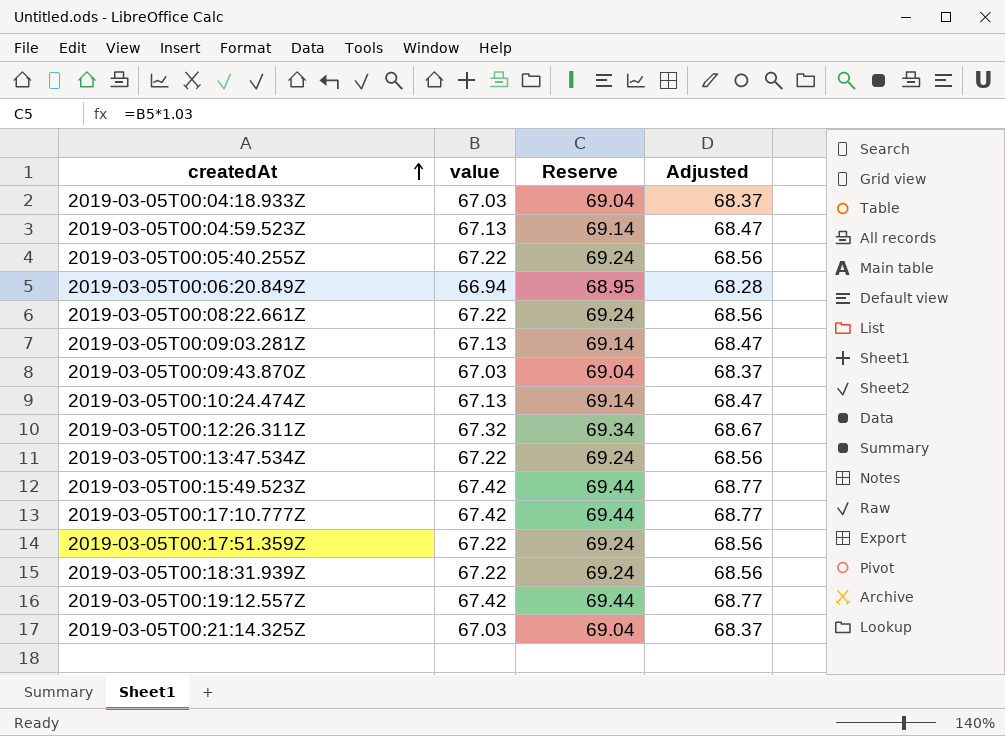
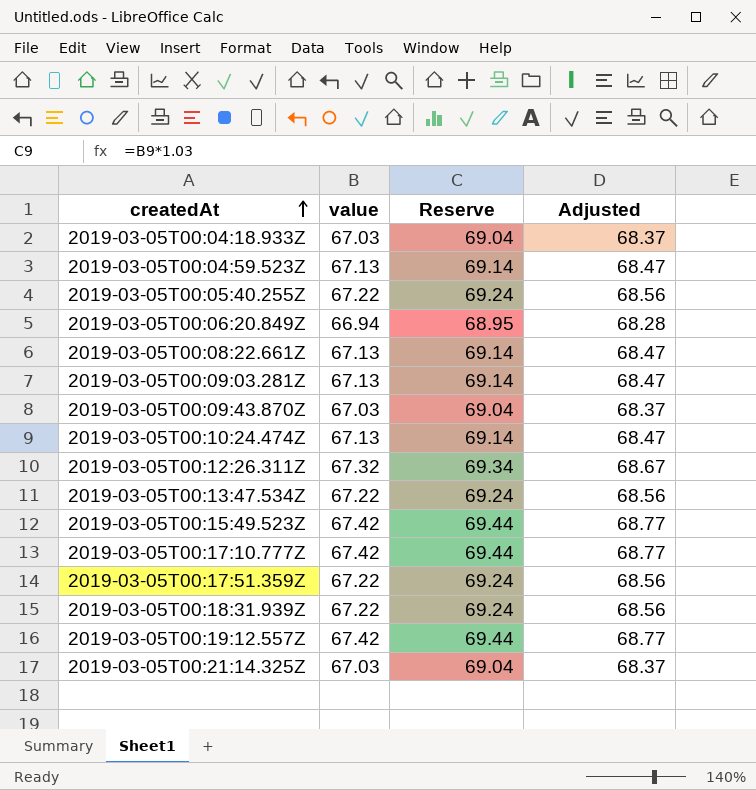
2019-03-05T00:08:22.661Z | value: 67.22 -> 67.13
2019-03-05T00:08:22.661Z | Reserve: 69.24 -> 69.14
2019-03-05T00:08:22.661Z | Adjusted: 68.56 -> 68.47

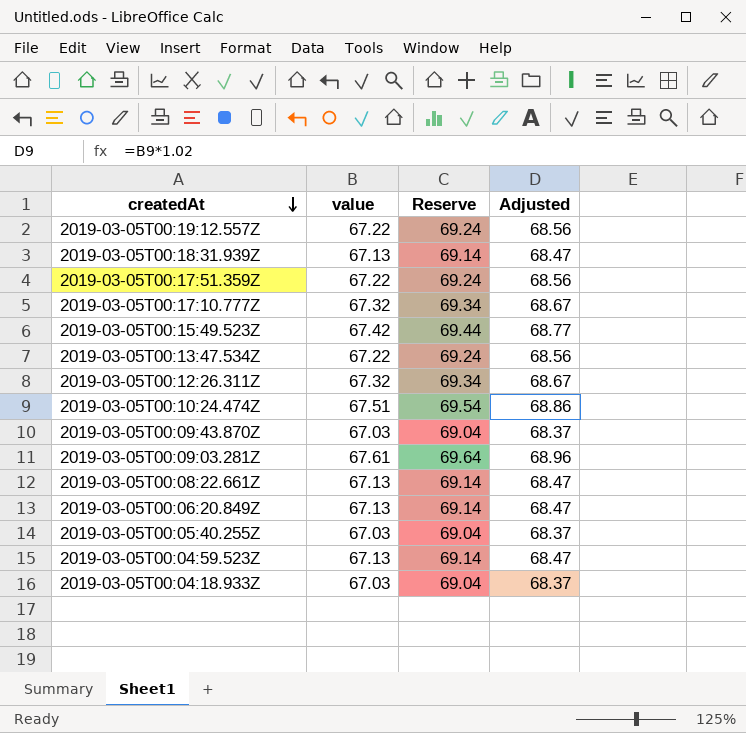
row order: createdAt ascending -> createdAt descending
row 2019-03-05T00:21:14.325Z: 67.03 | 69.04 | 68.37 -> none
2019-03-05T00:19:12.557Z | value: 67.42 -> 67.22
2019-03-05T00:19:12.557Z | Reserve: 69.44 -> 69.24
2019-03-05T00:19:12.557Z | Adjusted: 68.77 -> 68.56
2019-03-05T00:18:31.939Z | value: 67.22 -> 67.13
2019-03-05T00:18:31.939Z | Reserve: 69.24 -> 69.14
2019-03-05T00:18:31.939Z | Adjusted: 68.56 -> 68.47
2019-03-05T00:17:10.777Z | value: 67.42 -> 67.32
2019-03-05T00:17:10.777Z | Reserve: 69.44 -> 69.34
2019-03-05T00:17:10.777Z | Adjusted: 68.77 -> 68.67
2019-03-05T00:10:24.474Z | value: 67.13 -> 67.51
2019-03-05T00:10:24.474Z | Reserve: 69.14 -> 69.54
2019-03-05T00:10:24.474Z | Adjusted: 68.47 -> 68.86
2019-03-05T00:09:03.281Z | value: 67.13 -> 67.61
2019-03-05T00:09:03.281Z | Reserve: 69.14 -> 69.64
2019-03-05T00:09:03.281Z | Adjusted: 68.47 -> 68.96
2019-03-05T00:06:20.849Z | value: 66.94 -> 67.13
2019-03-05T00:06:20.849Z | Reserve: 68.95 -> 69.14
2019-03-05T00:06:20.849Z | Adjusted: 68.28 -> 68.47
2019-03-05T00:05:40.255Z | value: 67.22 -> 67.03
2019-03-05T00:05:40.255Z | Reserve: 69.24 -> 69.04
2019-03-05T00:05:40.255Z | Adjusted: 68.56 -> 68.37

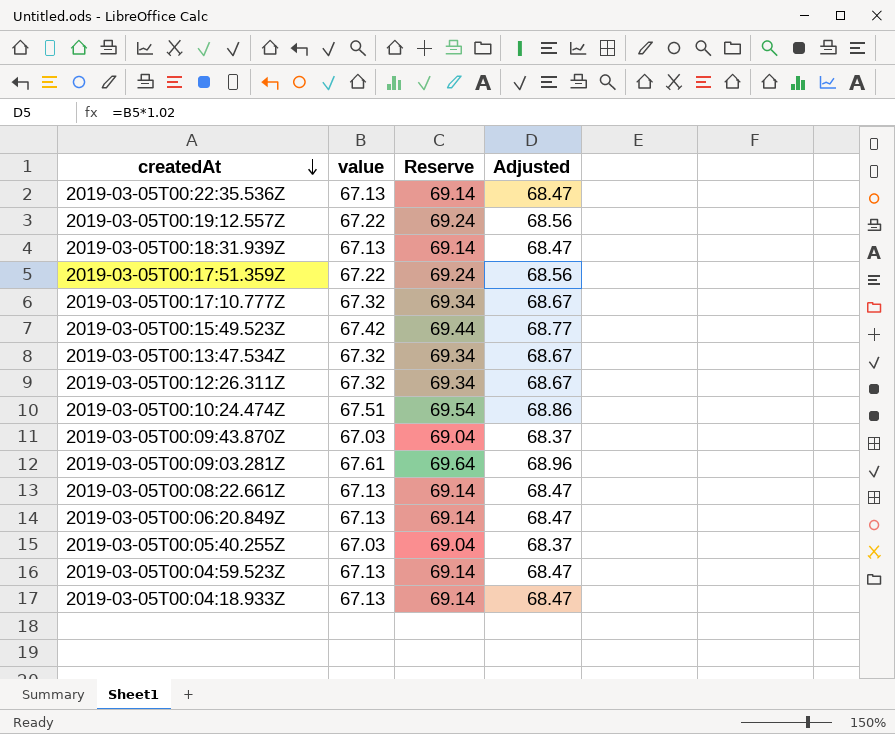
row 2019-03-05T00:22:35.536Z: none -> 67.13 | 69.14 | 68.47
2019-03-05T00:13:47.534Z | value: 67.22 -> 67.32
2019-03-05T00:13:47.534Z | Reserve: 69.24 -> 69.34
2019-03-05T00:13:47.534Z | Adjusted: 68.56 -> 68.67
2019-03-05T00:04:18.933Z | value: 67.03 -> 67.13
2019-03-05T00:04:18.933Z | Reserve: 69.04 -> 69.14
2019-03-05T00:04:18.933Z | Adjusted: 68.37 -> 68.47

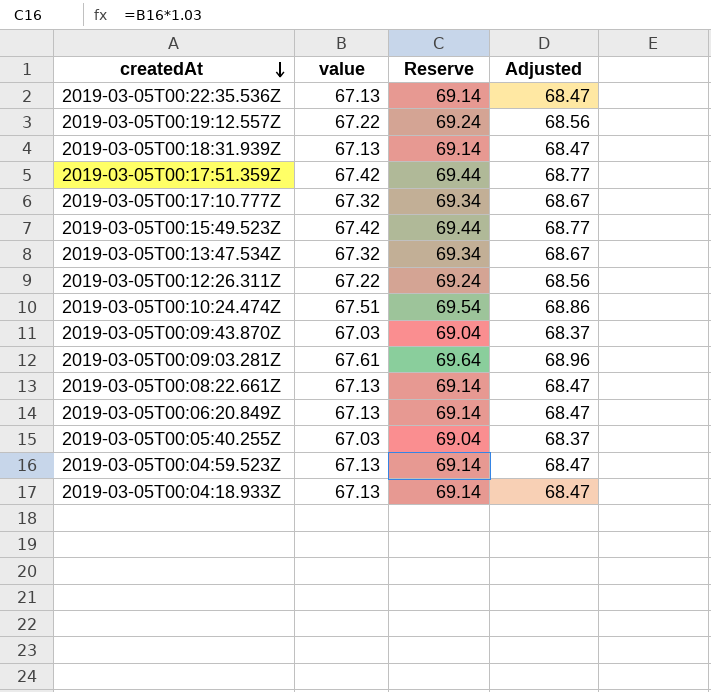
2019-03-05T00:17:51.359Z | value: 67.22 -> 67.42
2019-03-05T00:17:51.359Z | Reserve: 69.24 -> 69.44
2019-03-05T00:17:51.359Z | Adjusted: 68.56 -> 68.77
2019-03-05T00:12:26.311Z | value: 67.32 -> 67.22
2019-03-05T00:12:26.311Z | Reserve: 69.34 -> 69.24
2019-03-05T00:12:26.311Z | Adjusted: 68.67 -> 68.56

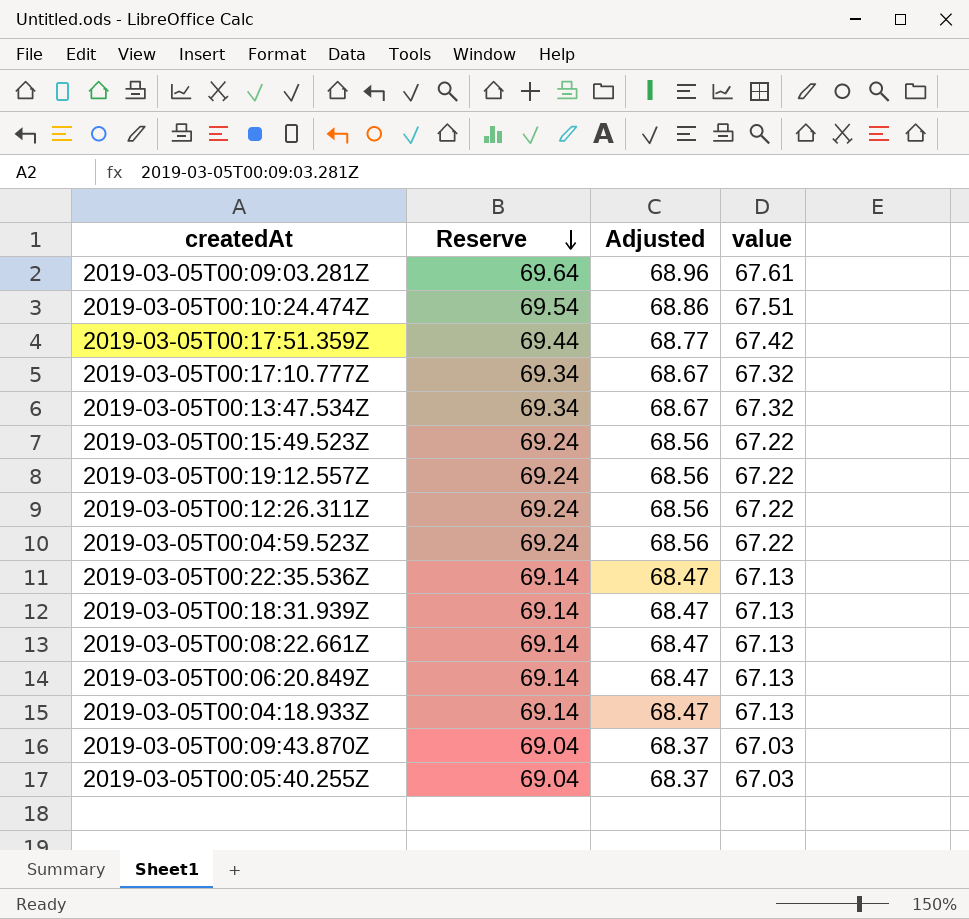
row order: createdAt descending -> Reserve descending
column value | position: 2 -> 4
2019-03-05T00:15:49.523Z | Reserve: 69.44 -> 69.24
2019-03-05T00:15:49.523Z | Adjusted: 68.77 -> 68.56
2019-03-05T00:15:49.523Z | value: 67.42 -> 67.22
2019-03-05T00:04:59.523Z | Reserve: 69.14 -> 69.24
2019-03-05T00:04:59.523Z | Adjusted: 68.47 -> 68.56
2019-03-05T00:04:59.523Z | value: 67.13 -> 67.22

